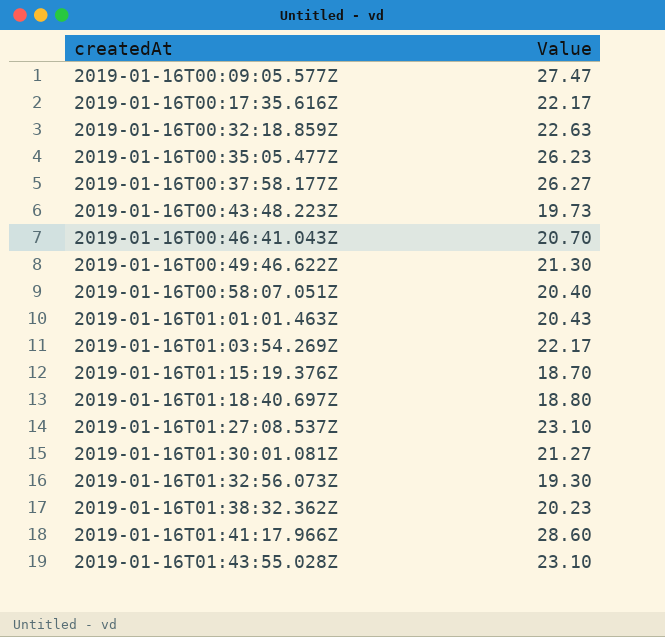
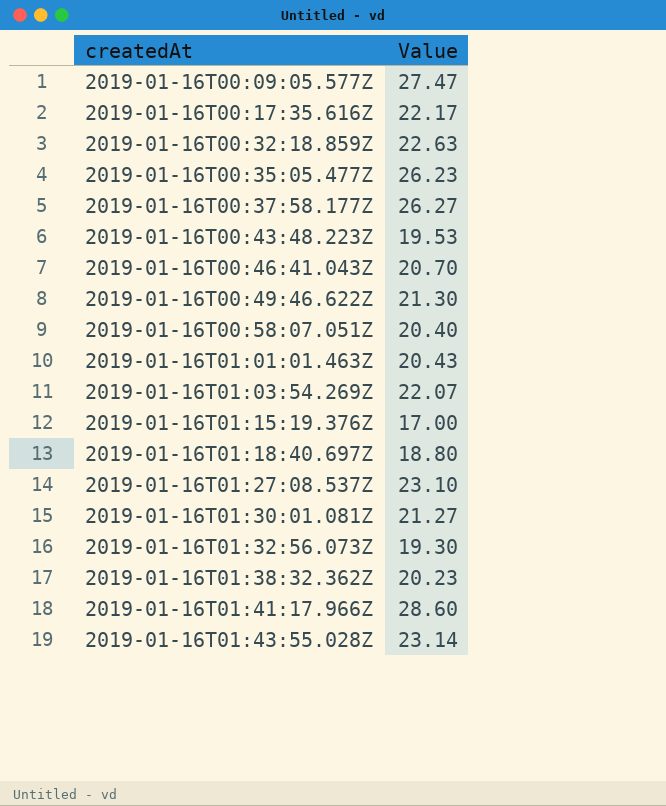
2019-01-16T00:43:48.223Z | Value: 19.73 -> 19.53
2019-01-16T01:03:54.269Z | Value: 22.17 -> 22.07
2019-01-16T01:15:19.376Z | Value: 18.70 -> 17.00
2019-01-16T01:43:55.028Z | Value: 23.10 -> 23.14

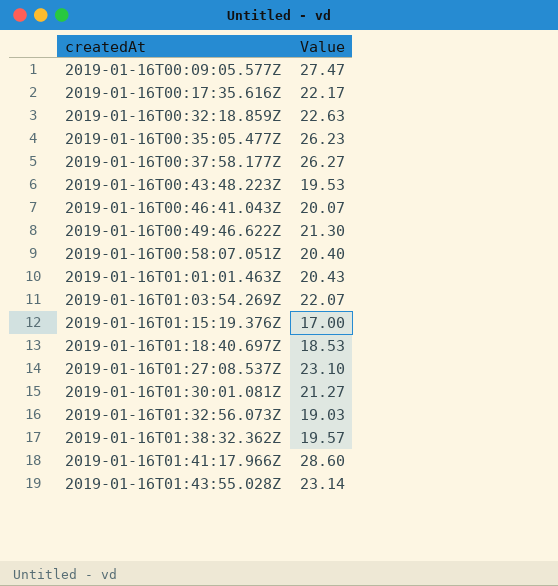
2019-01-16T00:46:41.043Z | Value: 20.70 -> 20.07
2019-01-16T01:18:40.697Z | Value: 18.80 -> 18.53
2019-01-16T01:32:56.073Z | Value: 19.30 -> 19.03
2019-01-16T01:38:32.362Z | Value: 20.23 -> 19.57

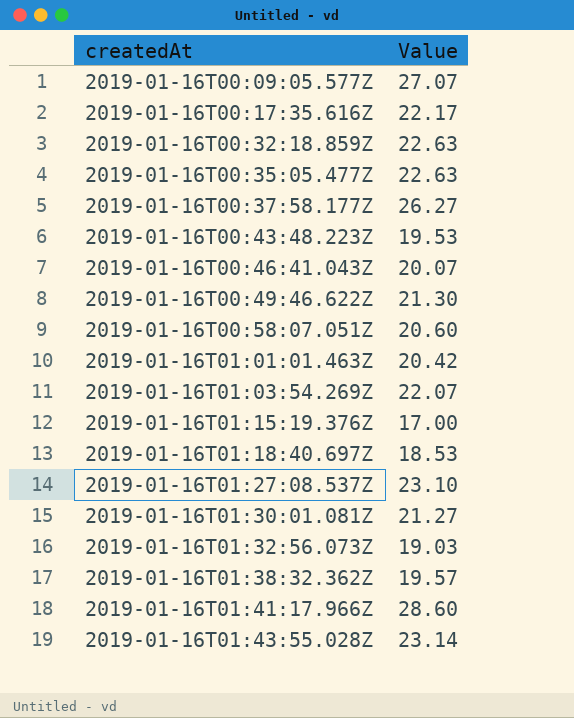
2019-01-16T00:09:05.577Z | Value: 27.47 -> 27.07
2019-01-16T00:35:05.477Z | Value: 26.23 -> 22.63
2019-01-16T00:58:07.051Z | Value: 20.40 -> 20.60
2019-01-16T01:01:01.463Z | Value: 20.43 -> 20.42

